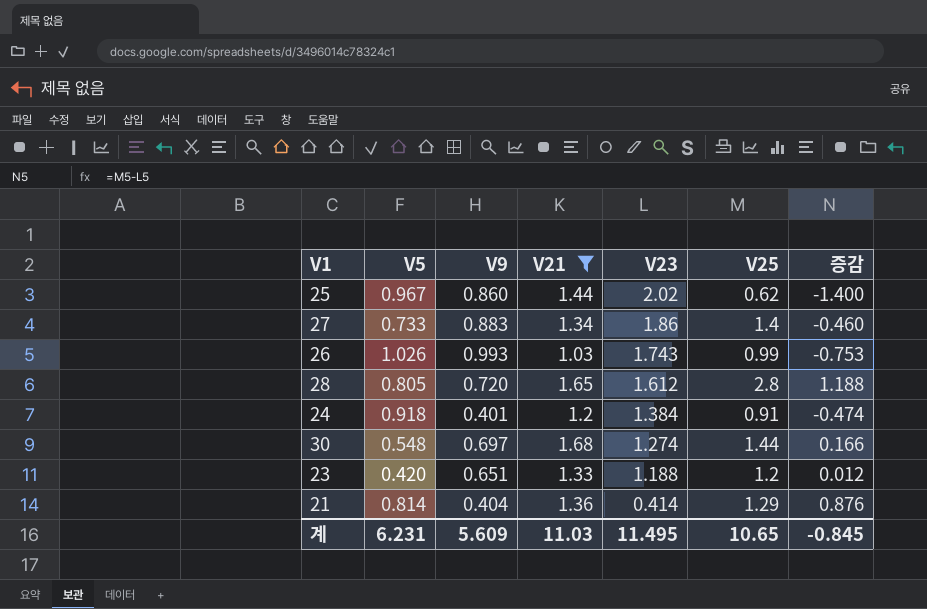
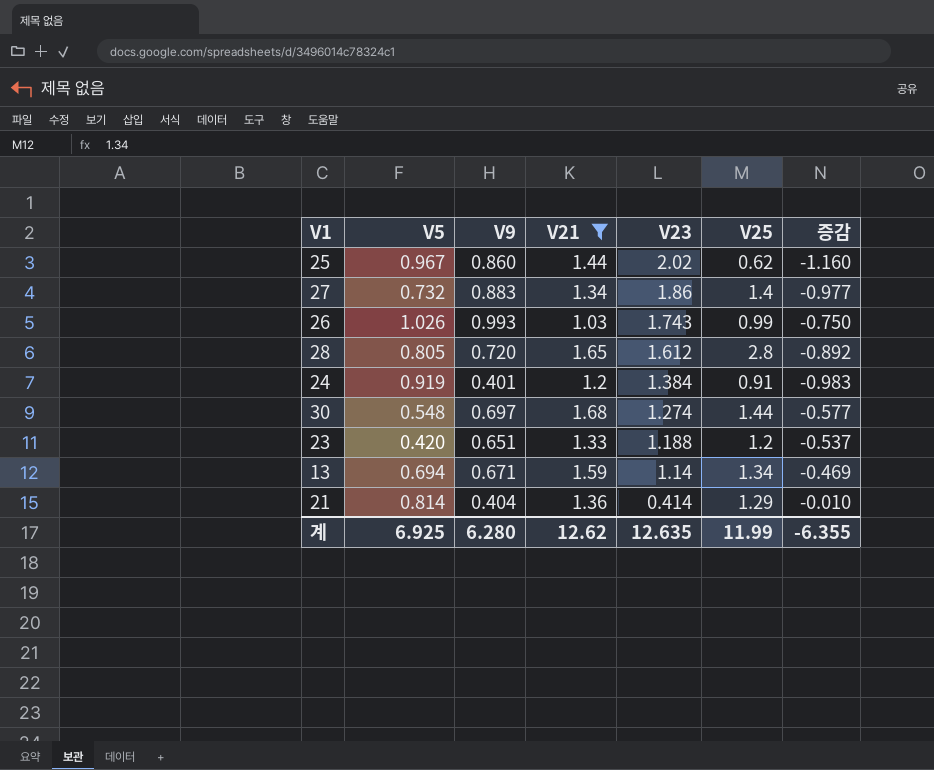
column 증감 | formula: [V25] - [V23] -> [V9] - [V23]
27 | V5: 0.733 -> 0.732
24 | V5: 0.918 -> 0.919
row 13: none -> 0.694 | 0.671 | 1.59 | 1.14 | 1.34 | -0.469
계 | V5: 6.231 -> 6.925
계 | V9: 5.609 -> 6.280
계 | V21: 11.03 -> 12.62
계 | V23: 11.495 -> 12.635
계 | V25: 10.65 -> 11.99
계 | 증감: -0.845 -> -6.355

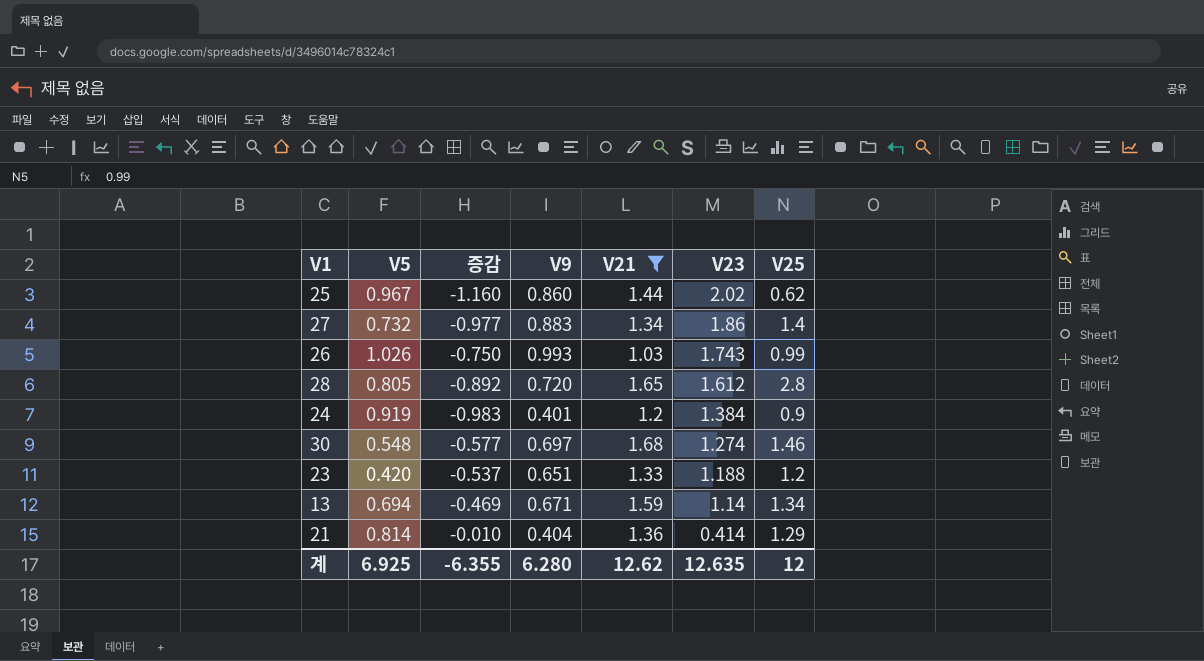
column 증감 | position: 7 -> 3
24 | V25: 0.91 -> 0.9
30 | V25: 1.44 -> 1.46
계 | V25: 11.99 -> 12

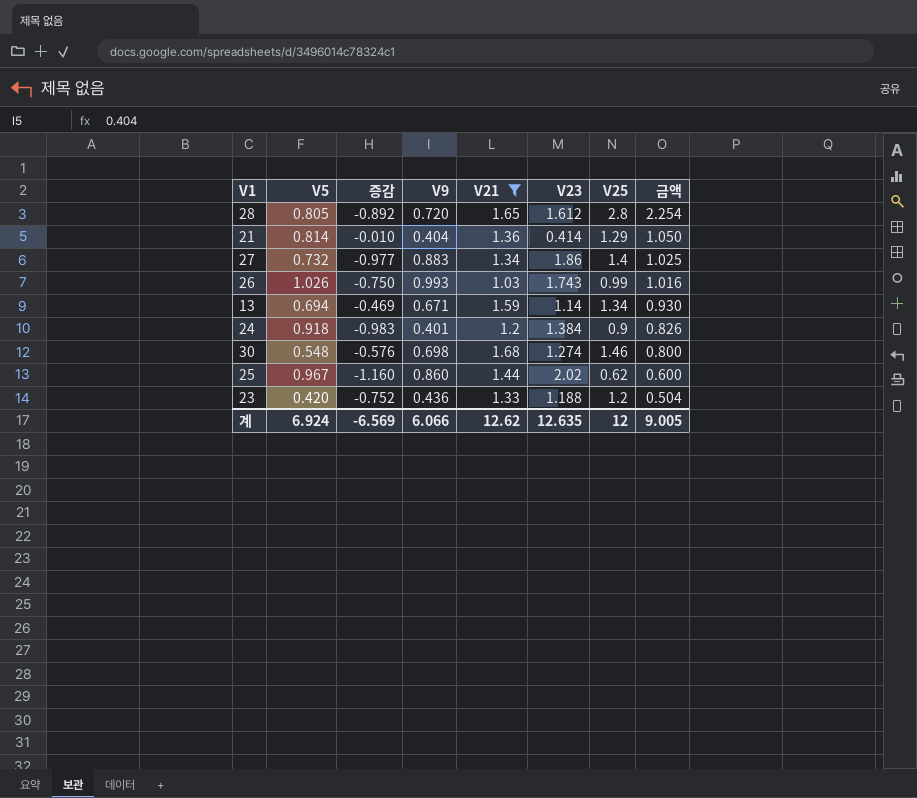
row order: V23 descending -> 금액 descending
column 금액 | formula: none -> [V5] * [V25]
24 | V5: 0.919 -> 0.918
30 | 증감: -0.577 -> -0.576
30 | V9: 0.697 -> 0.698
23 | 증감: -0.537 -> -0.752
23 | V9: 0.651 -> 0.436
계 | V5: 6.925 -> 6.924
계 | 증감: -6.355 -> -6.569
계 | V9: 6.280 -> 6.066

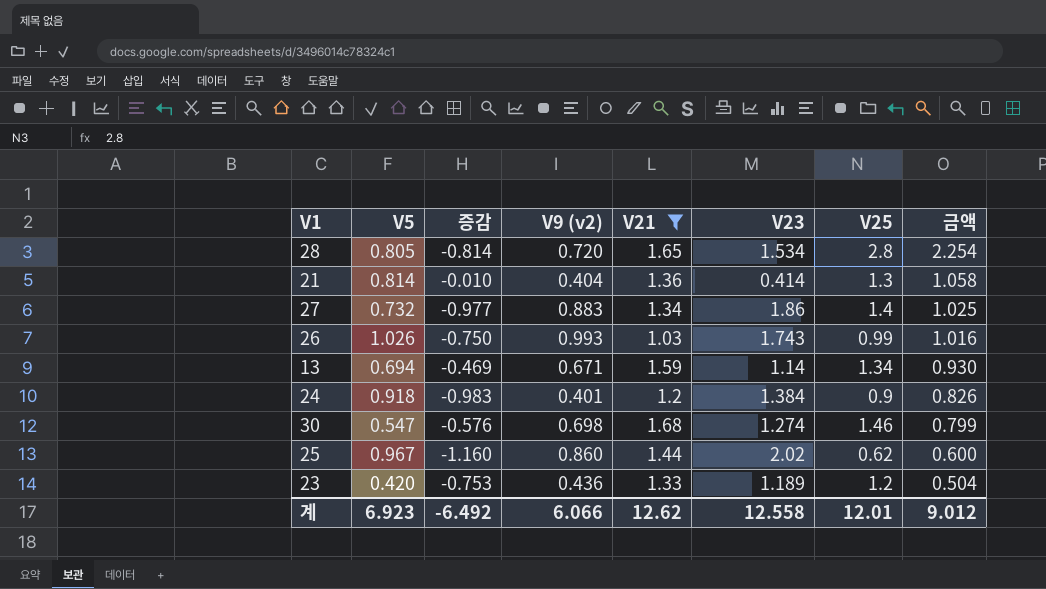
column name: V9 -> V9 (v2)
28 | 증감: -0.892 -> -0.814
28 | V23: 1.612 -> 1.534
21 | V25: 1.29 -> 1.3
21 | 금액: 1.050 -> 1.058
30 | V5: 0.548 -> 0.547
30 | 금액: 0.800 -> 0.799
23 | 증감: -0.752 -> -0.753
23 | V23: 1.188 -> 1.189
계 | V5: 6.924 -> 6.923
계 | 증감: -6.569 -> -6.492
계 | V23: 12.635 -> 12.558
계 | V25: 12 -> 12.01
계 | 금액: 9.005 -> 9.012

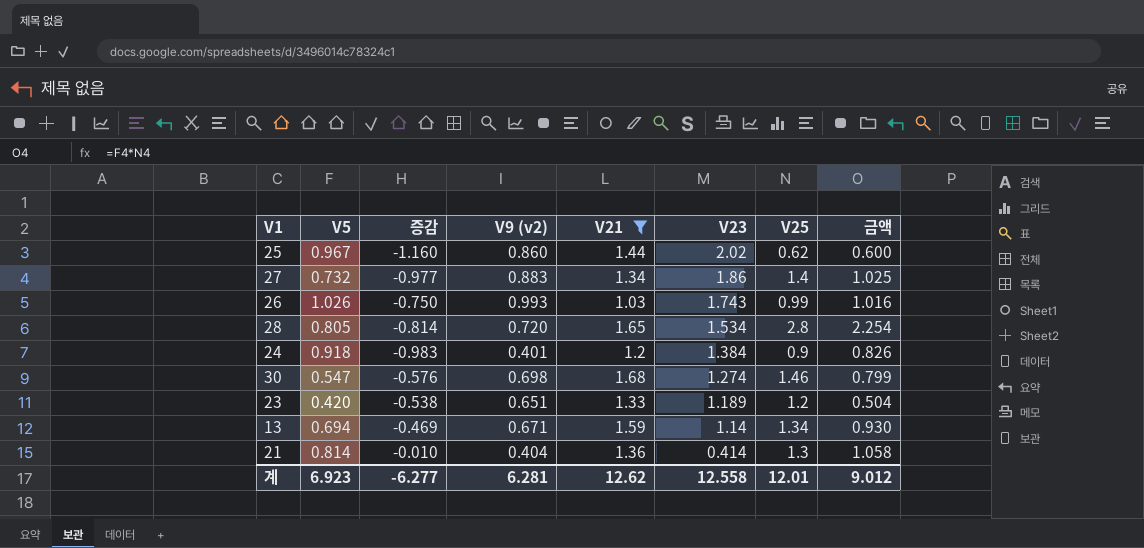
row order: 금액 descending -> V23 descending
23 | 증감: -0.753 -> -0.538
23 | V9 (v2): 0.436 -> 0.651
계 | 증감: -6.492 -> -6.277
계 | V9 (v2): 6.066 -> 6.281

